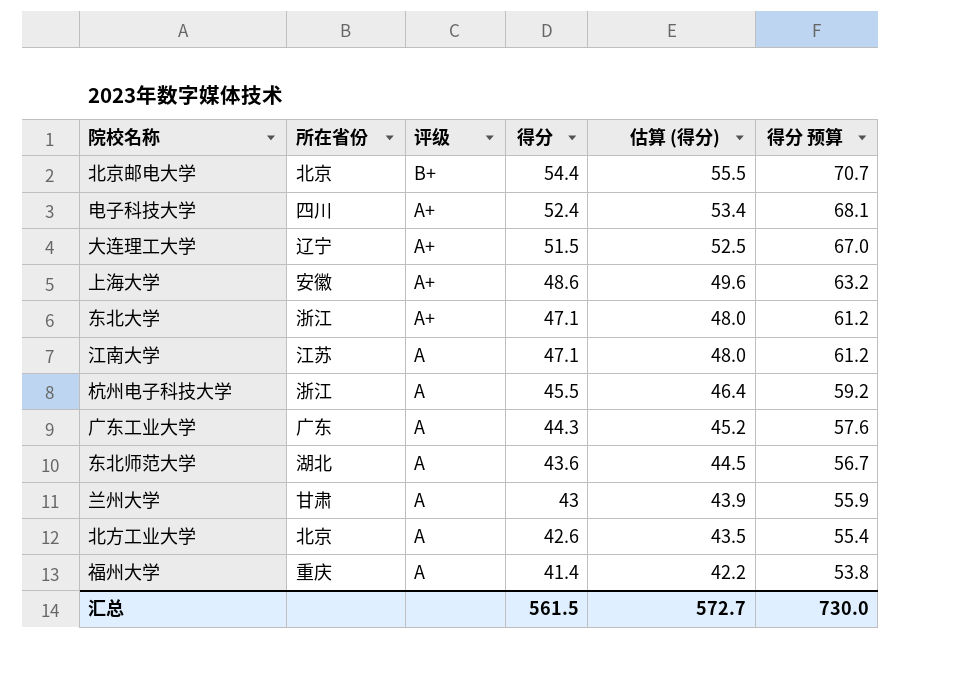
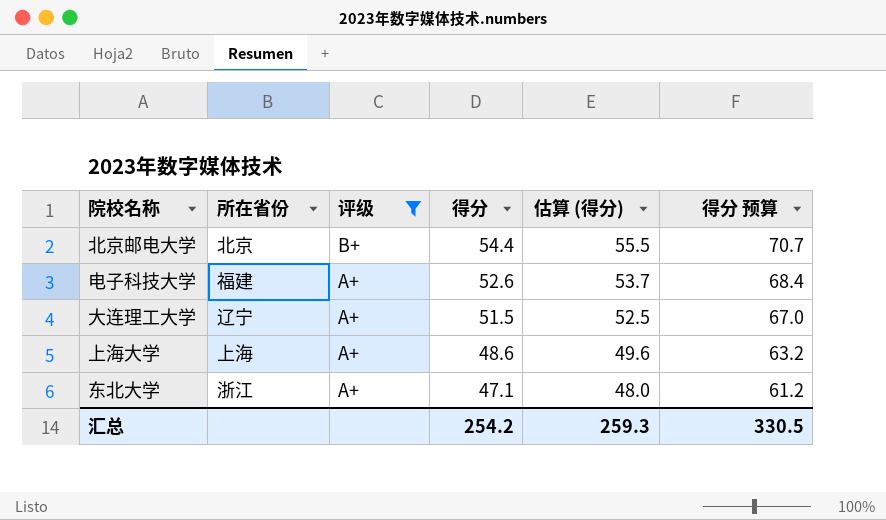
filter: none -> 评级 != A
电子科技大学 | 所在省份: 四川 -> 福建
电子科技大学 | 得分: 52.4 -> 52.6
电子科技大学 | 估算 (得分): 53.4 -> 53.7
电子科技大学 | 得分 预算: 68.1 -> 68.4
上海大学 | 所在省份: 安徽 -> 上海
汇总 | 得分: 561.5 -> 254.2
汇总 | 估算 (得分): 572.7 -> 259.3
汇总 | 得分 预算: 730.0 -> 330.5

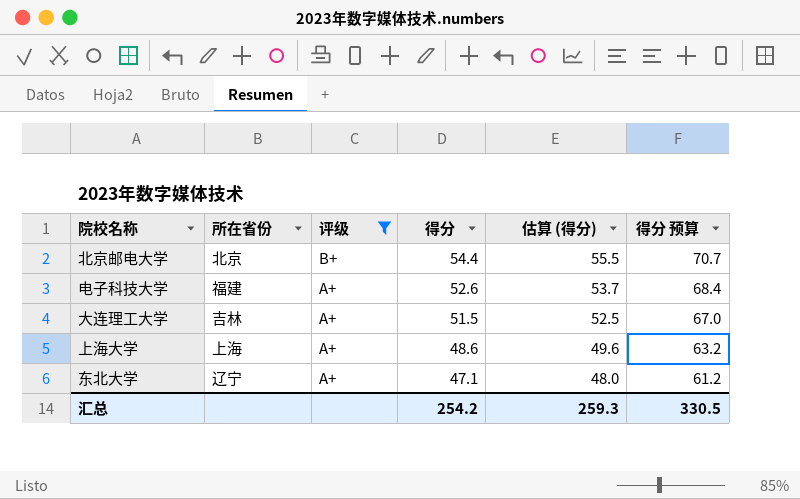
大连理工大学 | 所在省份: 辽宁 -> 吉林
东北大学 | 所在省份: 浙江 -> 辽宁

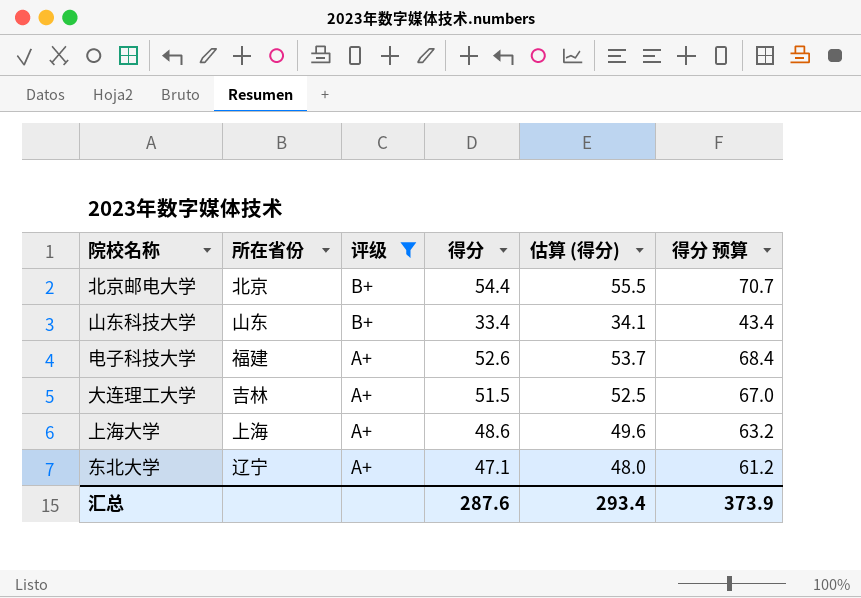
row 山东科技大学: none -> 山东 | B+ | 33.4 | 34.1 | 43.4
汇总 | 得分: 254.2 -> 287.6
汇总 | 估算 (得分): 259.3 -> 293.4
汇总 | 得分 预算: 330.5 -> 373.9

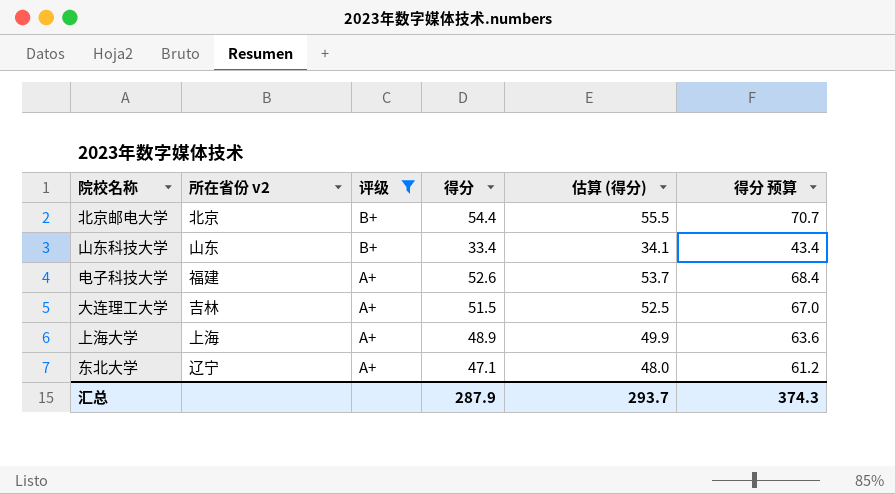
column name: 所在省份 -> 所在省份 v2
上海大学 | 得分: 48.6 -> 48.9
上海大学 | 估算 (得分): 49.6 -> 49.9
上海大学 | 得分 预算: 63.2 -> 63.6
汇总 | 得分: 287.6 -> 287.9
汇总 | 估算 (得分): 293.4 -> 293.7
汇总 | 得分 预算: 373.9 -> 374.3

